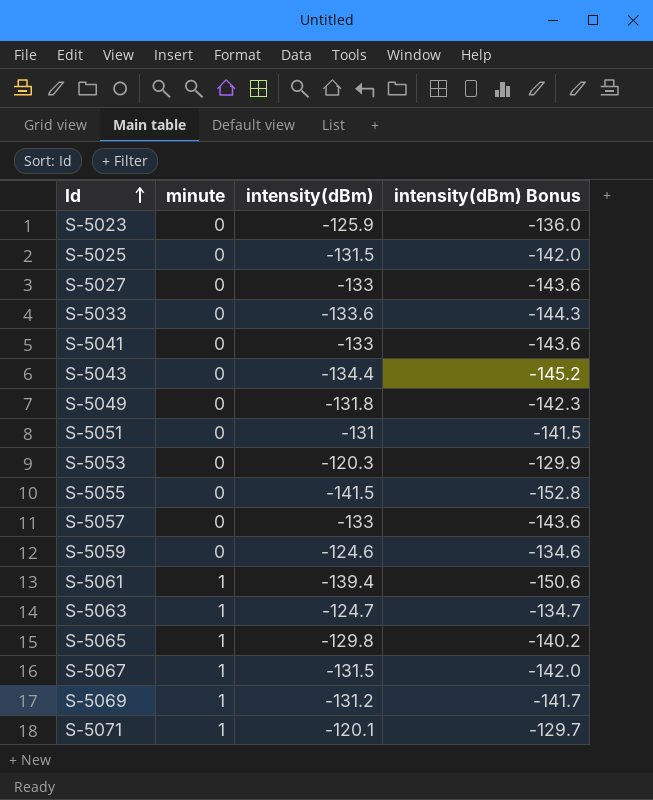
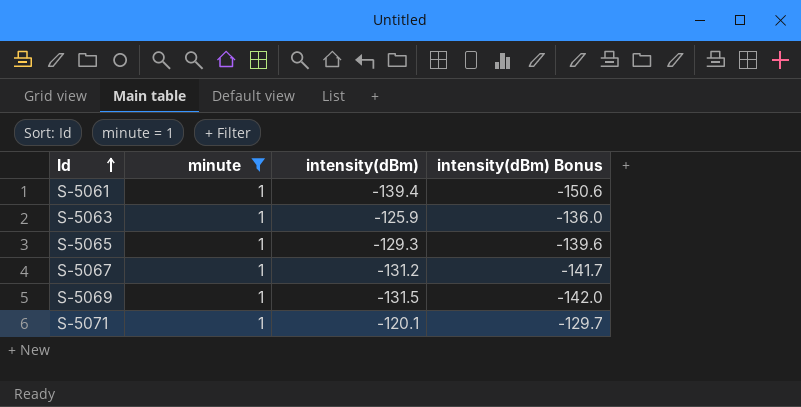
filter: none -> minute = 1
S-5063 | intensity(dBm): -124.7 -> -125.9
S-5063 | intensity(dBm) Bonus: -134.7 -> -136.0
S-5065 | intensity(dBm): -129.8 -> -129.3
S-5065 | intensity(dBm) Bonus: -140.2 -> -139.6
S-5067 | intensity(dBm): -131.5 -> -131.2
S-5067 | intensity(dBm) Bonus: -142.0 -> -141.7
S-5069 | intensity(dBm): -131.2 -> -131.5
S-5069 | intensity(dBm) Bonus: -141.7 -> -142.0

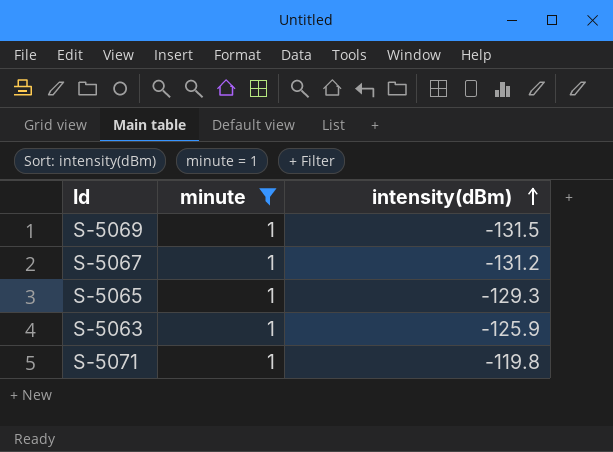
row order: Id ascending -> intensity(dBm) ascending
column intensity(dBm) Bonus | formula: [intensity(dBm)] * 1.08 -> none
row S-5061: 1 | -139.4 | -150.6 -> none
S-5071 | intensity(dBm): -120.1 -> -119.8

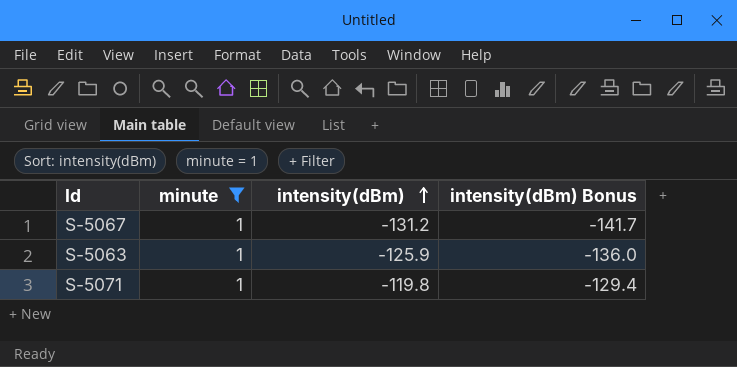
column intensity(dBm) Bonus | formula: none -> [intensity(dBm)] * 1.08
row S-5069: 1 | -131.5 -> none
row S-5065: 1 | -129.3 -> none

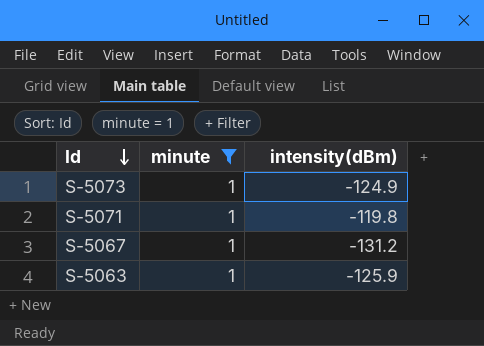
row order: intensity(dBm) ascending -> Id descending
column intensity(dBm) Bonus | formula: [intensity(dBm)] * 1.08 -> none
row S-5073: none -> 1 | -124.9

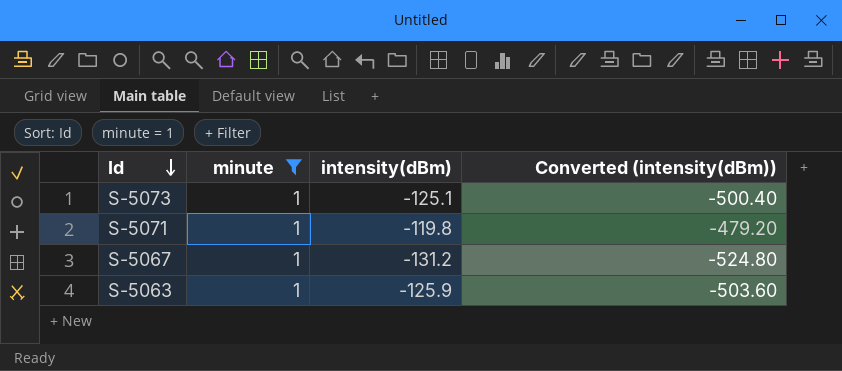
column Converted (intensity(dBm)) | formula: none -> [intensity(dBm)] * 4
S-5073 | intensity(dBm): -124.9 -> -125.1

